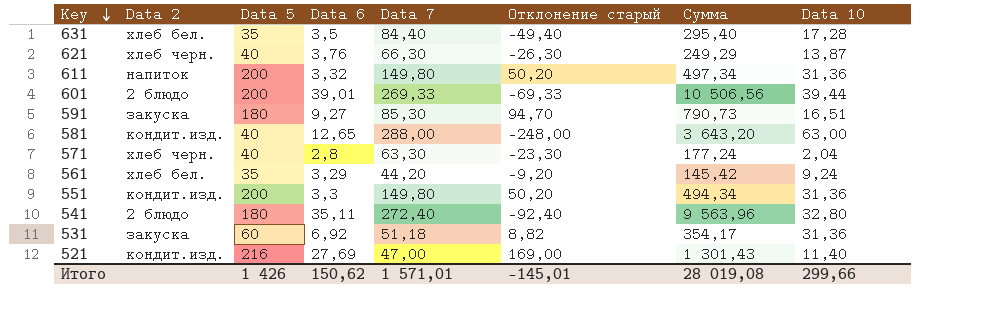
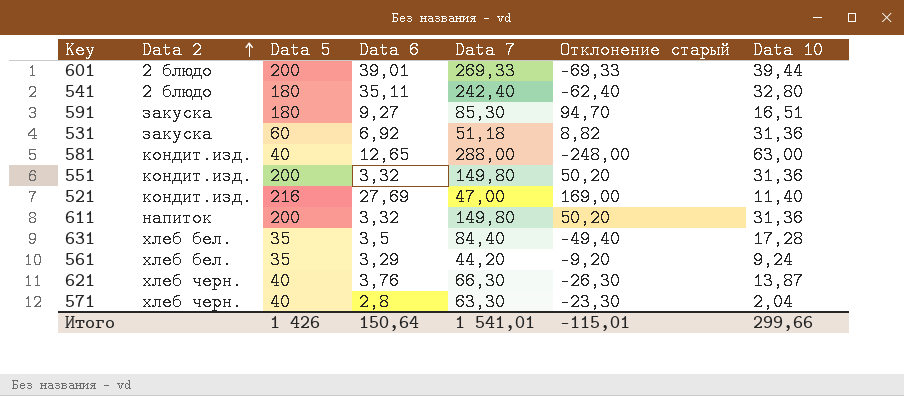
row order: Key descending -> Data 2 ascending
column Сумма | formula: [Data 6] * [Data 7] -> none
541 | Data 7: 272,40 -> 242,40
541 | Отклонение старый: -92,40 -> -62,40
551 | Data 6: 3,3 -> 3,32
Итого | Data 6: 150,62 -> 150,64
Итого | Data 7: 1 571,01 -> 1 541,01
Итого | Отклонение старый: -145,01 -> -115,01

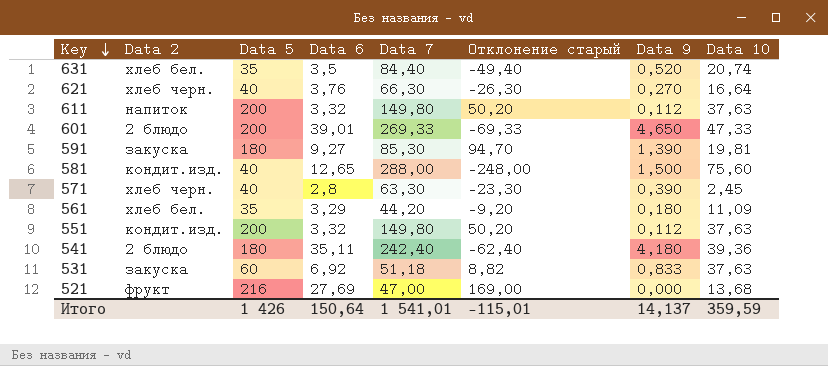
row order: Data 2 ascending -> Key descending
column Data 9 | position: none -> 7
631 | Data 10: 17,28 -> 20,74
621 | Data 10: 13,87 -> 16,64
611 | Data 10: 31,36 -> 37,63
601 | Data 10: 39,44 -> 47,33
591 | Data 10: 16,51 -> 19,81
581 | Data 10: 63,00 -> 75,60
571 | Data 10: 2,04 -> 2,45
561 | Data 10: 9,24 -> 11,09
551 | Data 10: 31,36 -> 37,63
541 | Data 10: 32,80 -> 39,36
531 | Data 10: 31,36 -> 37,63
521 | Data 2: кондит.изд. -> фрукт
521 | Data 10: 11,40 -> 13,68
Итого | Data 10: 299,66 -> 359,59

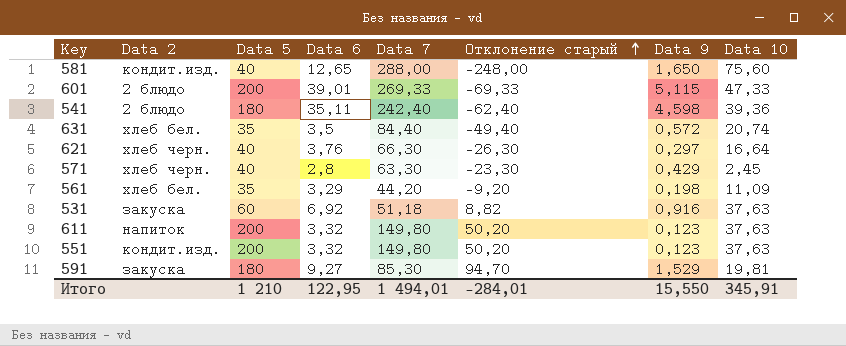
row order: Key descending -> Отклонение старый ascending
row 521: фрукт | 216 | 27,69 | 47,00 | 169,00 | 0,000 | 13,68 -> none
581 | Data 9: 1,500 -> 1,650
601 | Data 9: 4,650 -> 5,115
541 | Data 9: 4,180 -> 4,598
631 | Data 9: 0,520 -> 0,572
621 | Data 9: 0,270 -> 0,297
571 | Data 9: 0,390 -> 0,429
561 | Data 9: 0,180 -> 0,198
531 | Data 9: 0,833 -> 0,916
611 | Data 9: 0,112 -> 0,123
551 | Data 9: 0,112 -> 0,123
591 | Data 9: 1,390 -> 1,529
Итого | Data 5: 1 426 -> 1 210
Итого | Data 6: 150,64 -> 122,95
Итого | Data 7: 1 541,01 -> 1 494,01
Итого | Отклонение старый: -115,01 -> -284,01
Итого | Data 9: 14,137 -> 15,550
Итого | Data 10: 359,59 -> 345,91

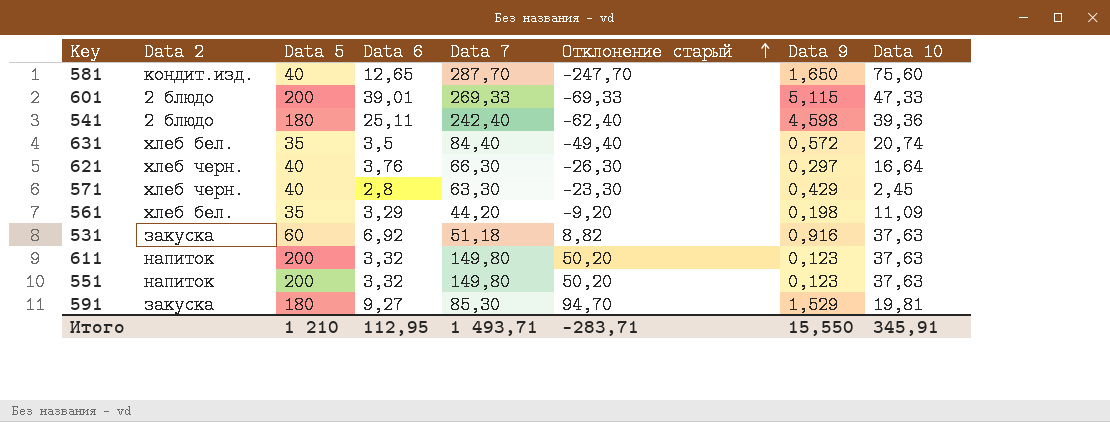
581 | Data 7: 288,00 -> 287,70
581 | Отклонение старый: -248,00 -> -247,70
541 | Data 6: 35,11 -> 25,11
551 | Data 2: кондит.изд. -> напиток
Итого | Data 6: 122,95 -> 112,95
Итого | Data 7: 1 494,01 -> 1 493,71
Итого | Отклонение старый: -284,01 -> -283,71

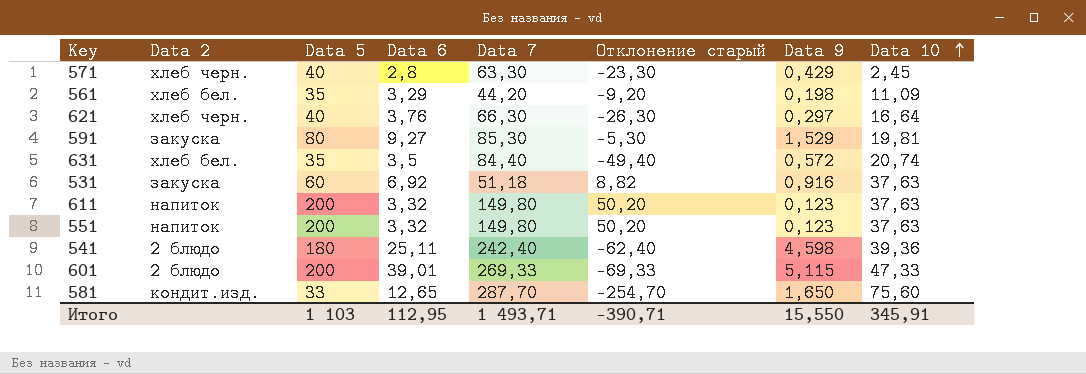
row order: Отклонение старый ascending -> Data 10 ascending
591 | Data 5: 180 -> 80
591 | Отклонение старый: 94,70 -> -5,30
581 | Data 5: 40 -> 33
581 | Отклонение старый: -247,70 -> -254,70
Итого | Data 5: 1 210 -> 1 103
Итого | Отклонение старый: -283,71 -> -390,71

